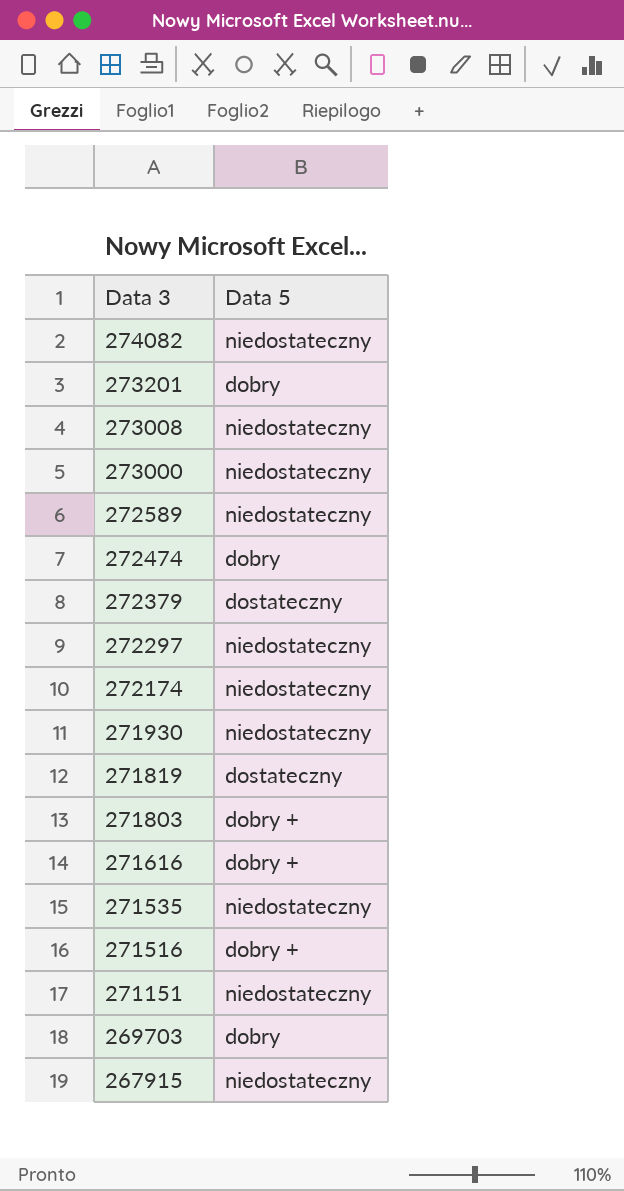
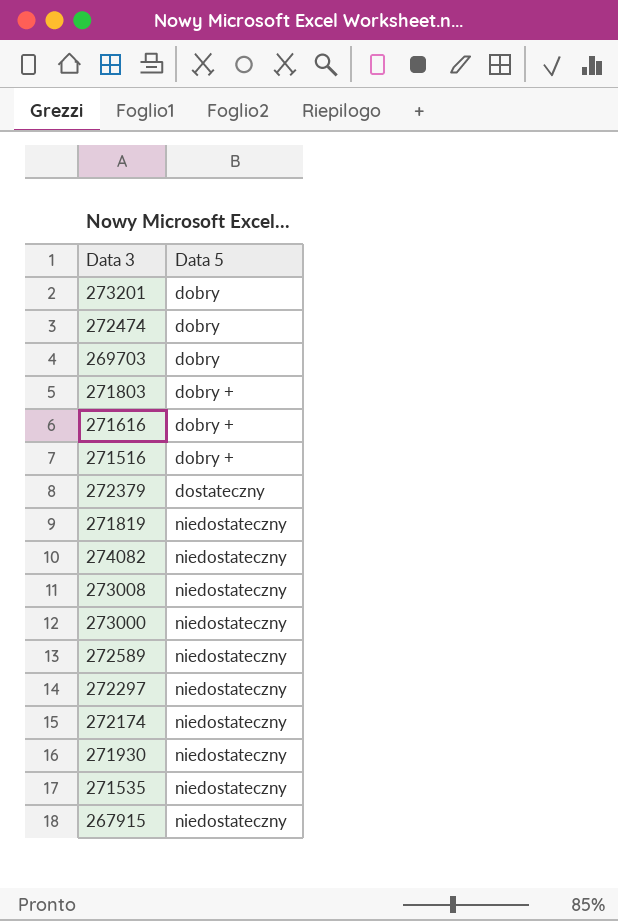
row order: Data 3 descending -> Data 5 ascending
row 271151: niedostateczny -> none
271819 | Data 5: dostateczny -> niedostateczny

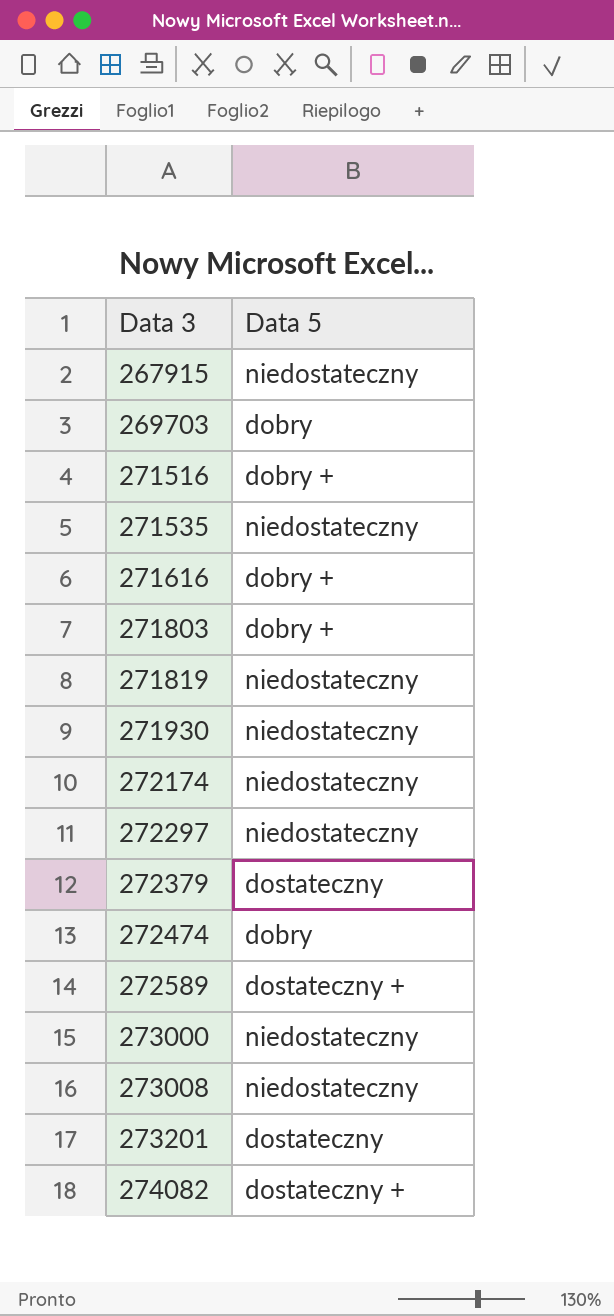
row order: Data 5 ascending -> Data 3 ascending
272589 | Data 5: niedostateczny -> dostateczny +
273201 | Data 5: dobry -> dostateczny
274082 | Data 5: niedostateczny -> dostateczny +

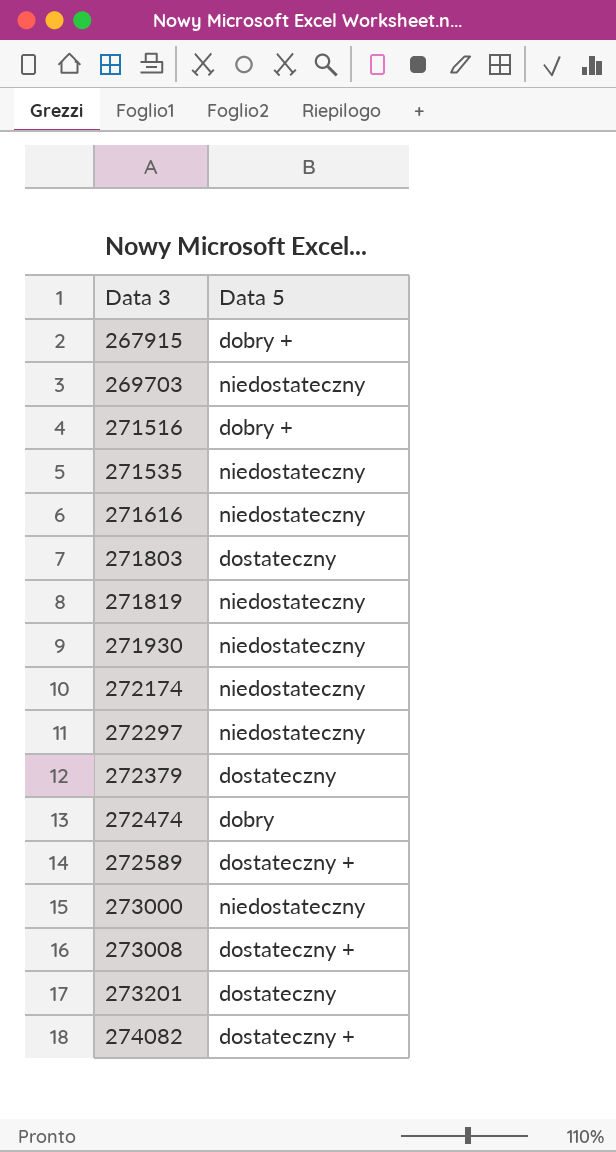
267915 | Data 5: niedostateczny -> dobry +
269703 | Data 5: dobry -> niedostateczny
271616 | Data 5: dobry + -> niedostateczny
271803 | Data 5: dobry + -> dostateczny
273008 | Data 5: niedostateczny -> dostateczny +

